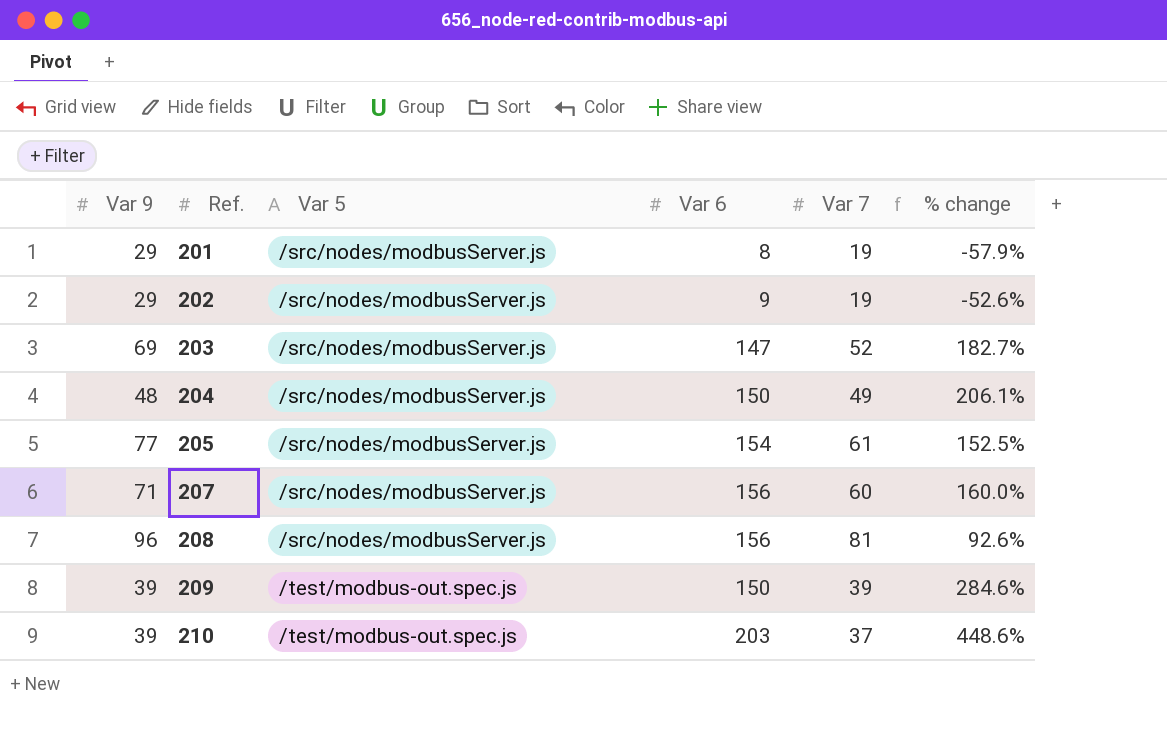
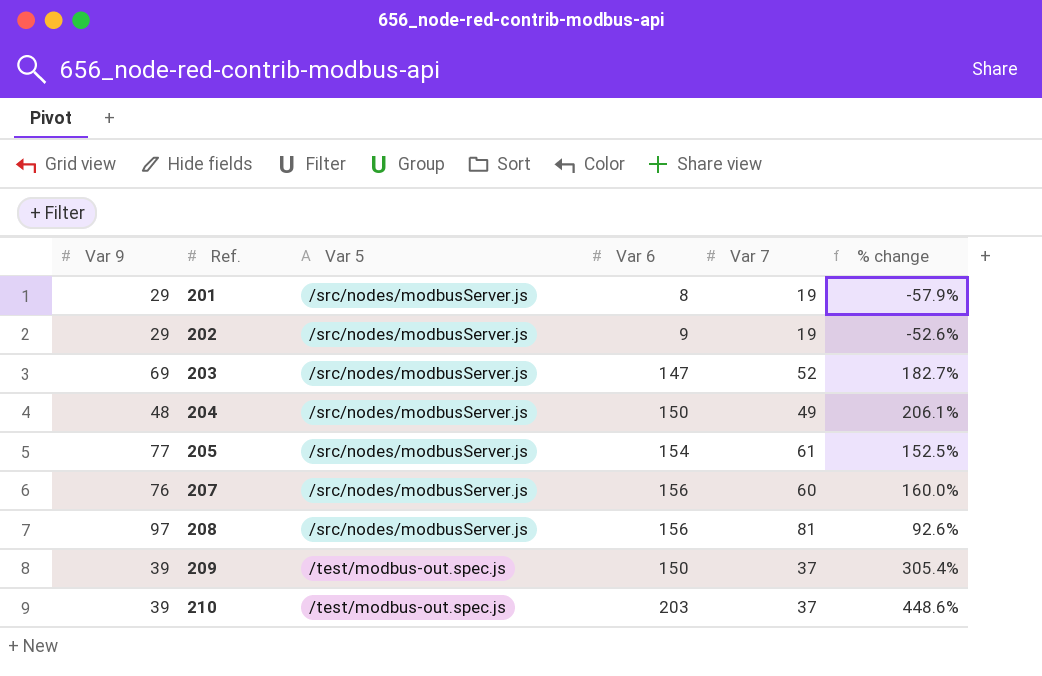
207 | Var 9: 71 -> 76
208 | Var 9: 96 -> 97
209 | Var 7: 39 -> 37
209 | % change: 284.6% -> 305.4%

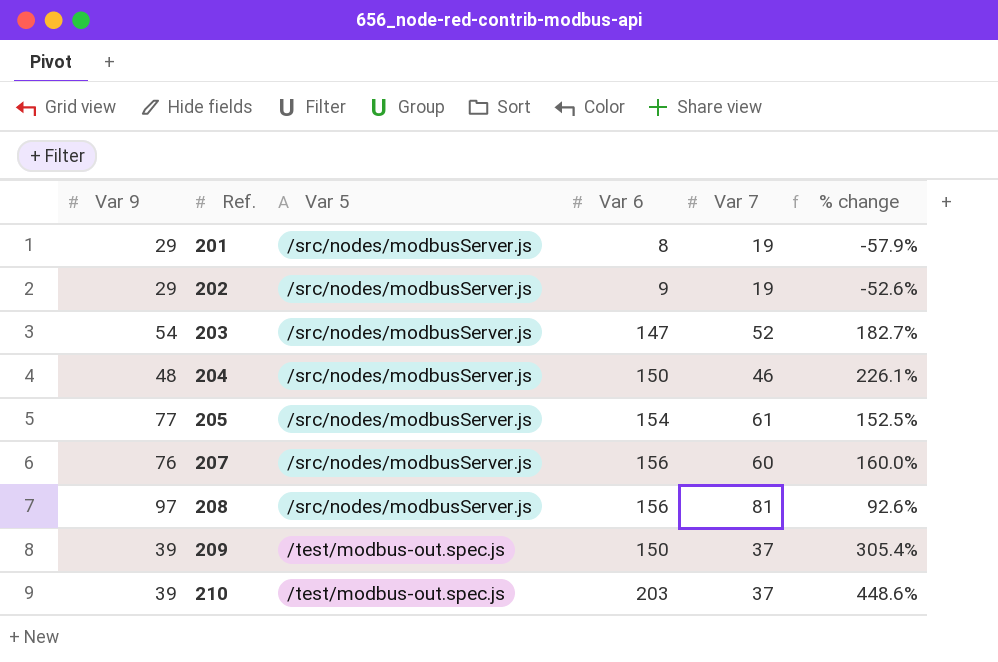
203 | Var 9: 69 -> 54
204 | Var 7: 49 -> 46
204 | % change: 206.1% -> 226.1%

